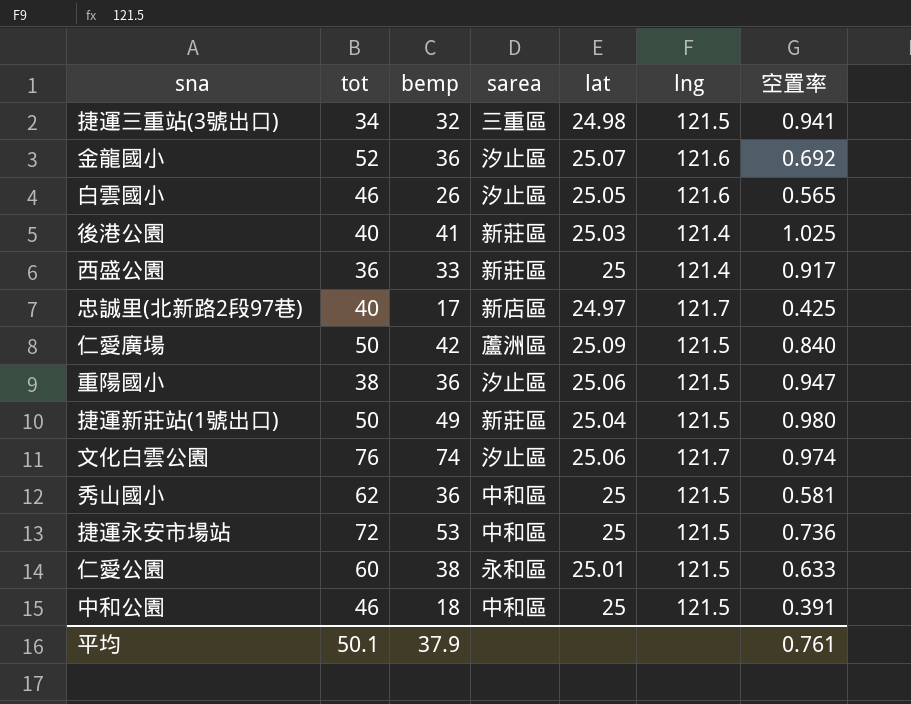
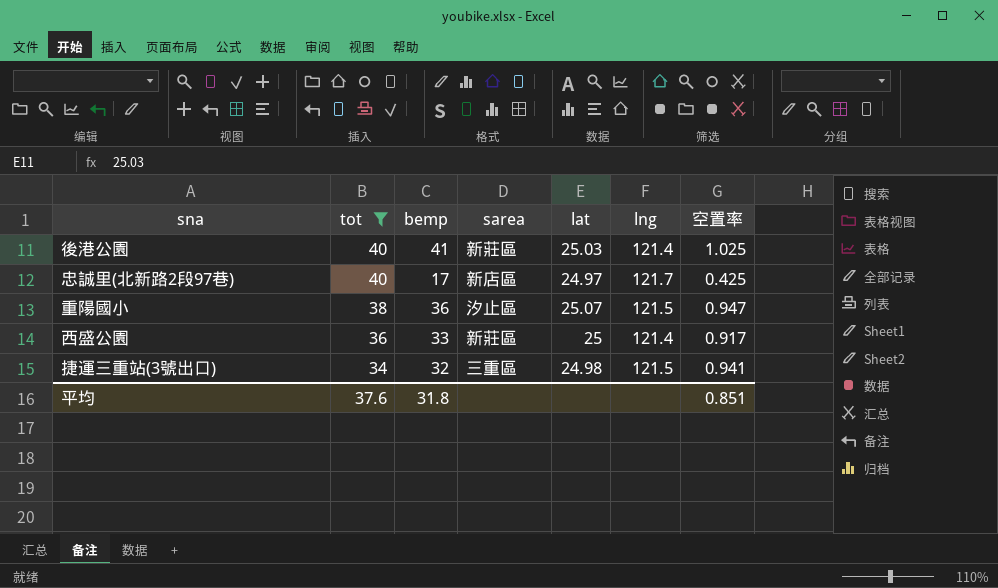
filter: none -> tot <= 40
row order: none -> tot descending
重陽國小 | lat: 25.06 -> 25.07
平均 | tot: 50.1 -> 37.6
平均 | bemp: 37.9 -> 31.8
平均 | 空置率: 0.761 -> 0.851

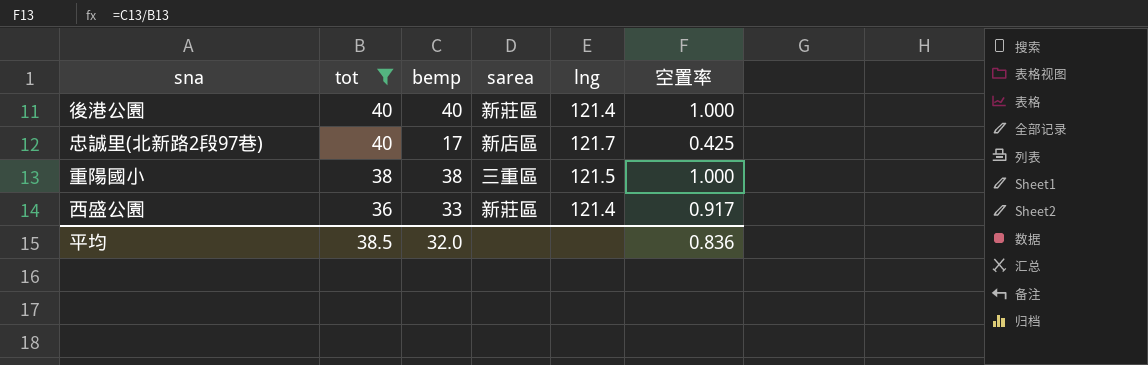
column lat | position: 5 -> none
row 捷運三重站(3號出口): 34 | 32 | 三重區 | 24.98 | 121.5 | 0.941 -> none
後港公園 | bemp: 41 -> 40
後港公園 | 空置率: 1.025 -> 1.000
重陽國小 | bemp: 36 -> 38
重陽國小 | sarea: 汐止區 -> 三重區
重陽國小 | 空置率: 0.947 -> 1.000
平均 | tot: 37.6 -> 38.5
平均 | bemp: 31.8 -> 32.0
平均 | 空置率: 0.851 -> 0.836

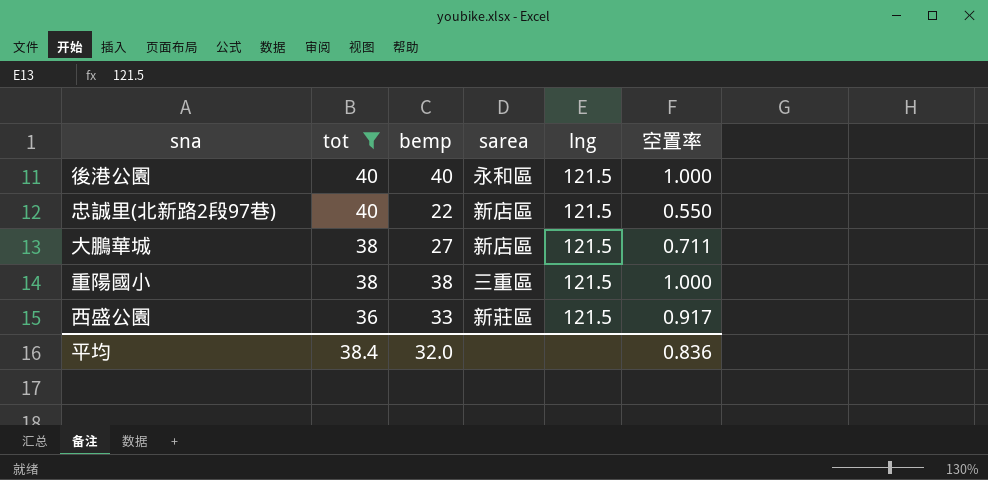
後港公園 | sarea: 新莊區 -> 永和區
後港公園 | lng: 121.4 -> 121.5
忠誠里(北新路2段97巷) | bemp: 17 -> 22
忠誠里(北新路2段97巷) | lng: 121.7 -> 121.5
忠誠里(北新路2段97巷) | 空置率: 0.425 -> 0.550
row 大鵬華城: none -> 38 | 27 | 新店區 | 121.5 | 0.711
西盛公園 | lng: 121.4 -> 121.5
平均 | tot: 38.5 -> 38.4

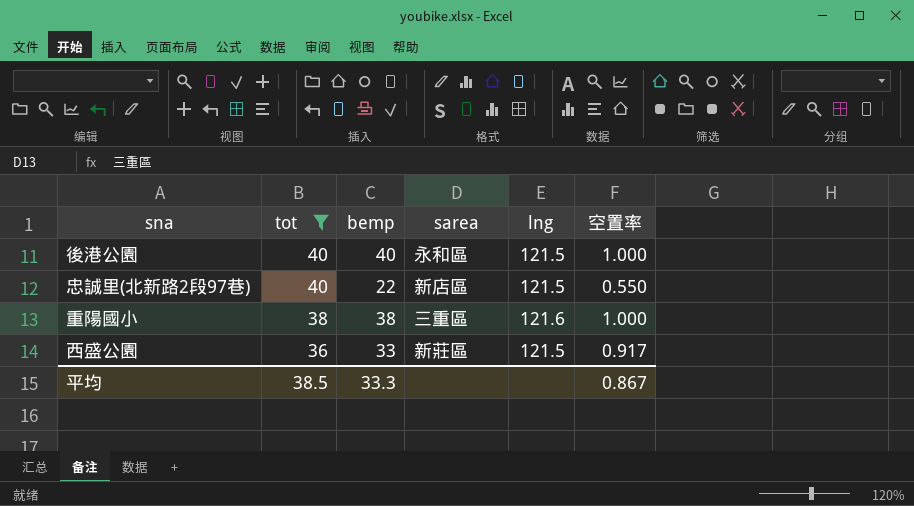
row 大鵬華城: 38 | 27 | 新店區 | 121.5 | 0.711 -> none
重陽國小 | lng: 121.5 -> 121.6
平均 | tot: 38.4 -> 38.5
平均 | bemp: 32.0 -> 33.3
平均 | 空置率: 0.836 -> 0.867

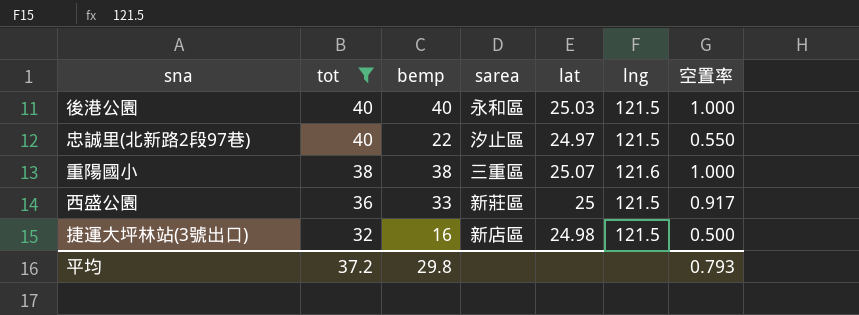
column lat | position: none -> 5
忠誠里(北新路2段97巷) | sarea: 新店區 -> 汐止區
row 捷運大坪林站(3號出口): none -> 32 | 16 | 新店區 | 24.98 | 121.5 | 0.500
平均 | tot: 38.5 -> 37.2
平均 | bemp: 33.3 -> 29.8
平均 | 空置率: 0.867 -> 0.793

